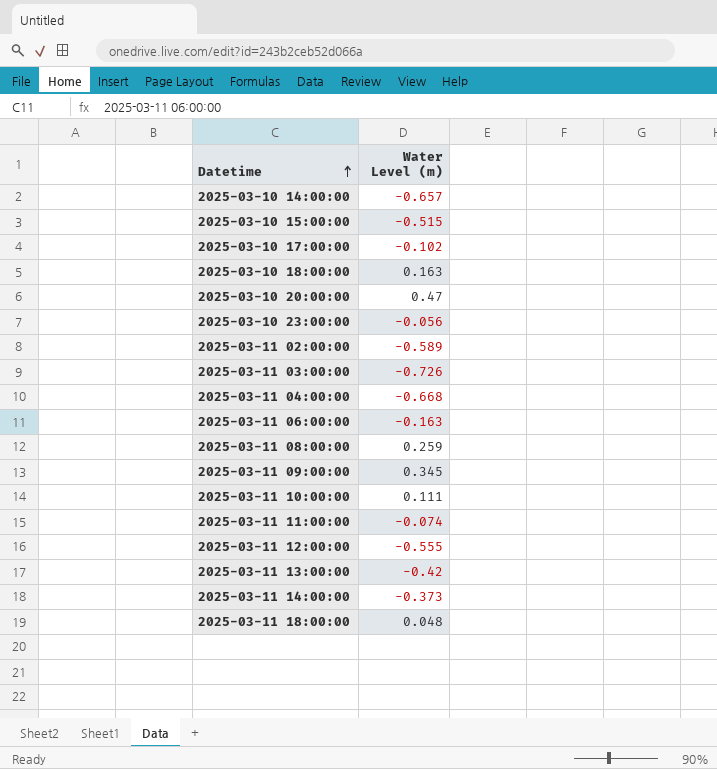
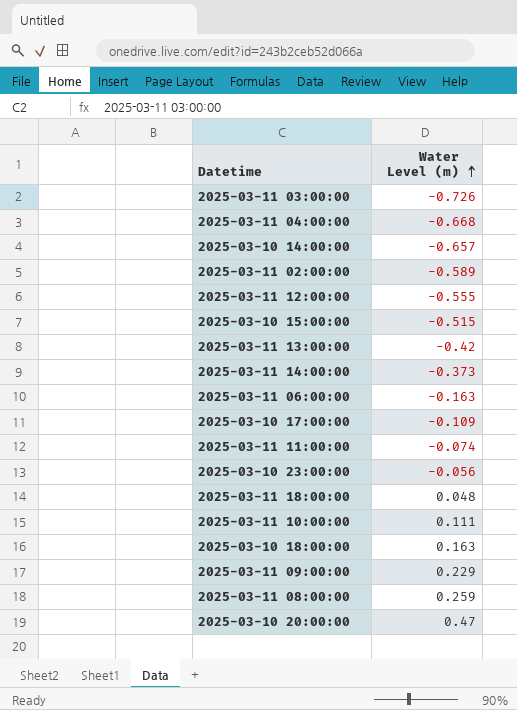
row order: Datetime ascending -> Water Level (m) ascending
2025-03-10 17:00:00 | Water Level (m): -0.102 -> -0.109
2025-03-11 09:00:00 | Water Level (m): 0.345 -> 0.229

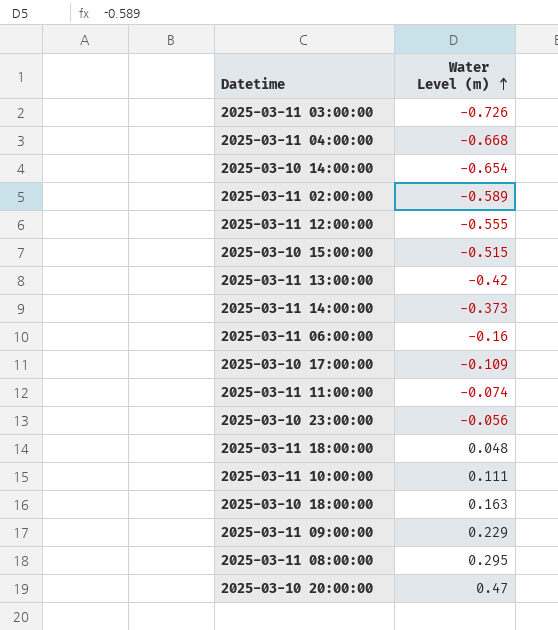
2025-03-10 14:00:00 | Water Level (m): -0.657 -> -0.654
2025-03-11 06:00:00 | Water Level (m): -0.163 -> -0.16
2025-03-11 08:00:00 | Water Level (m): 0.259 -> 0.295

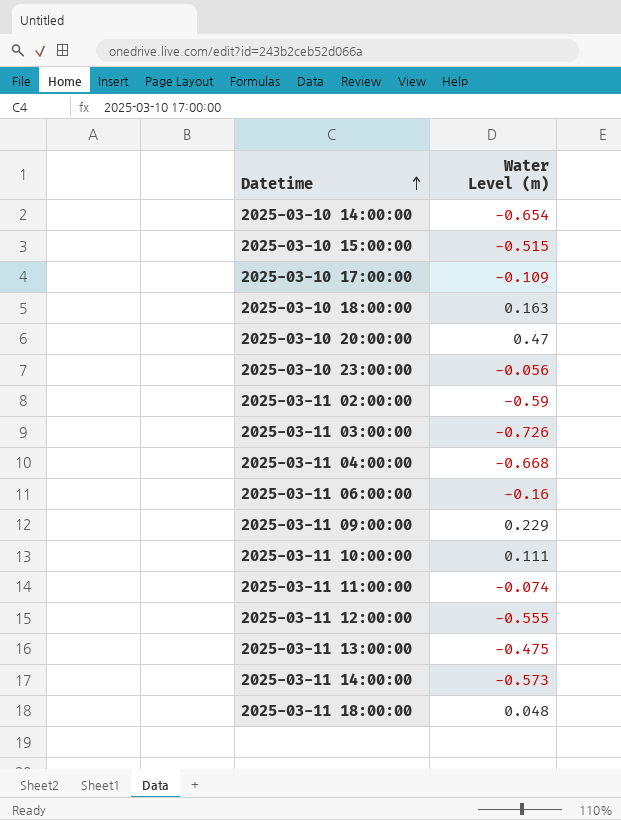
row order: Water Level (m) ascending -> Datetime ascending
row 2025-03-11 08:00:00: 0.295 -> none
2025-03-11 02:00:00 | Water Level (m): -0.589 -> -0.59
2025-03-11 13:00:00 | Water Level (m): -0.42 -> -0.475
2025-03-11 14:00:00 | Water Level (m): -0.373 -> -0.573

